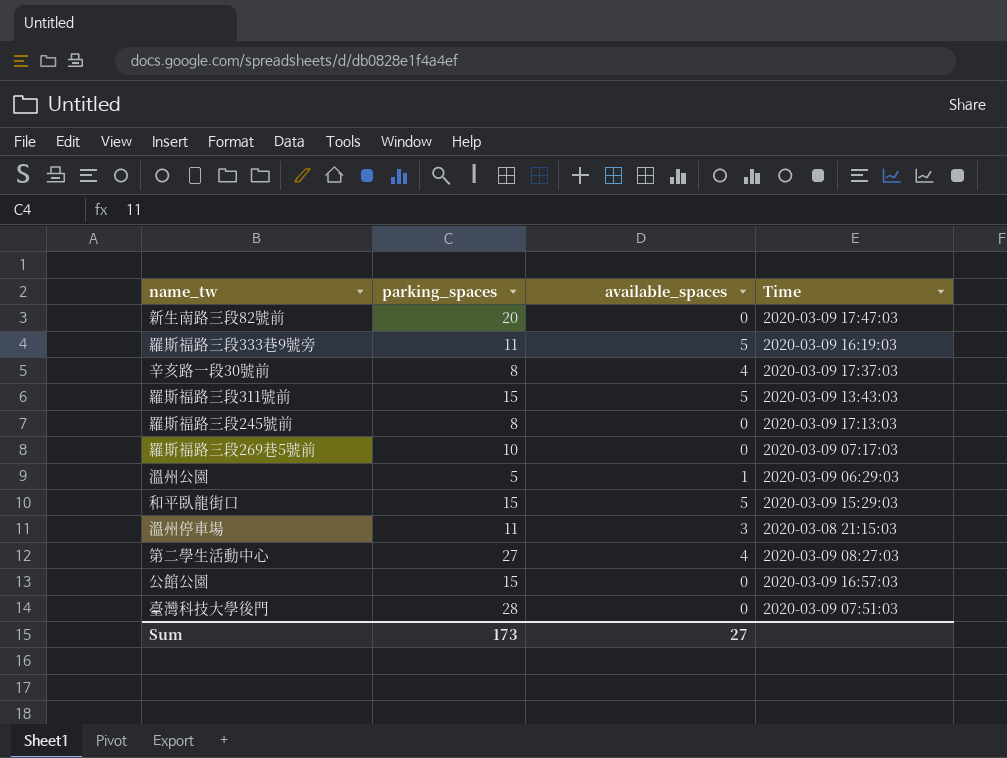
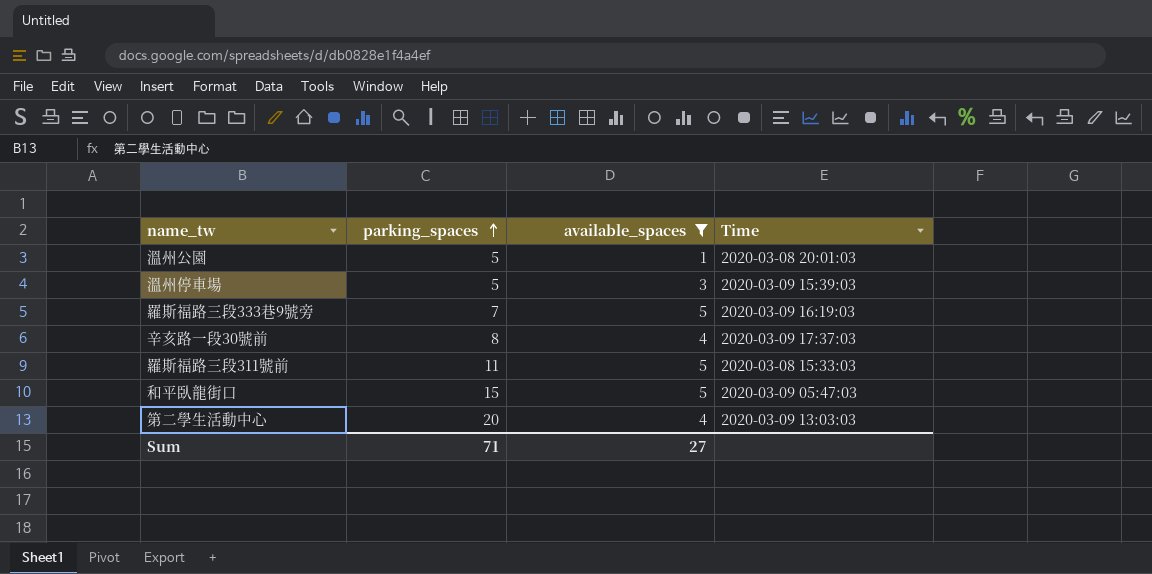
filter: none -> available_spaces != 0
row order: none -> parking_spaces ascending
溫州公園 | Time: 2020-03-09 06:29:03 -> 2020-03-08 20:01:03
溫州停車場 | parking_spaces: 11 -> 5
溫州停車場 | Time: 2020-03-08 21:15:03 -> 2020-03-09 15:39:03
羅斯福路三段333巷9號旁 | parking_spaces: 11 -> 7
羅斯福路三段311號前 | parking_spaces: 15 -> 11
羅斯福路三段311號前 | Time: 2020-03-09 13:43:03 -> 2020-03-08 15:33:03
和平臥龍街口 | Time: 2020-03-09 15:29:03 -> 2020-03-09 05:47:03
第二學生活動中心 | parking_spaces: 27 -> 20
第二學生活動中心 | Time: 2020-03-09 08:27:03 -> 2020-03-09 13:03:03
Sum | parking_spaces: 173 -> 71

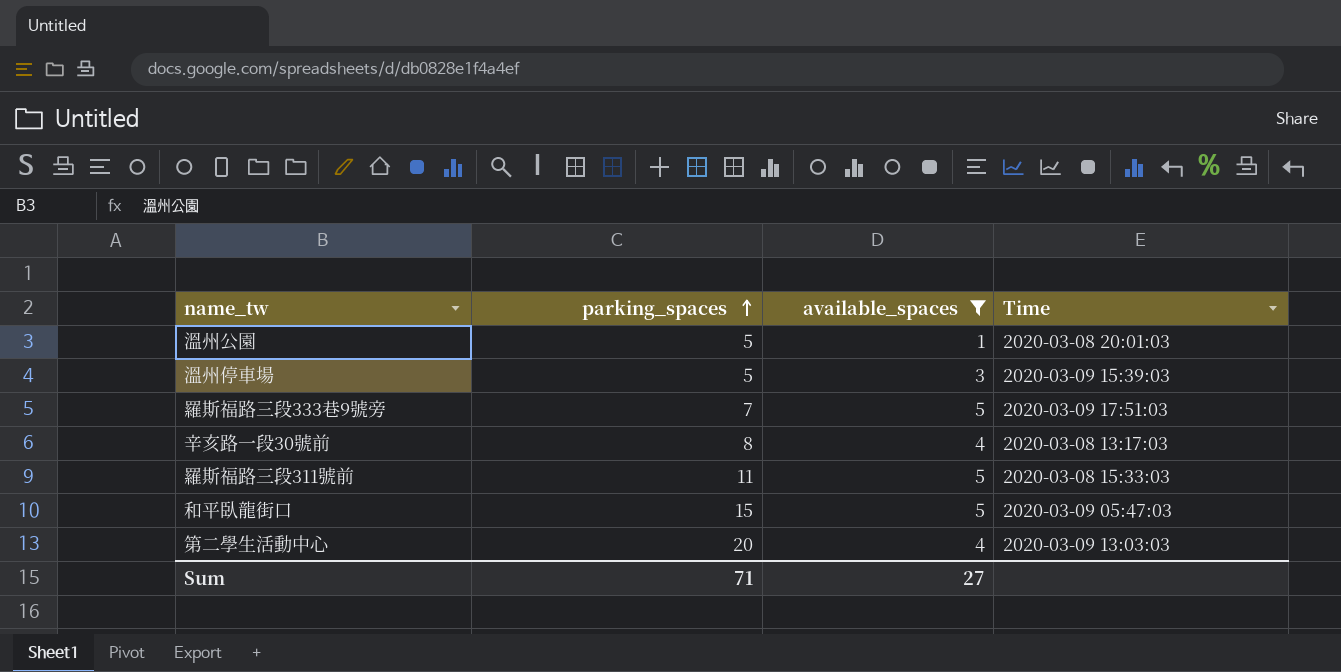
羅斯福路三段333巷9號旁 | Time: 2020-03-09 16:19:03 -> 2020-03-09 17:51:03
辛亥路一段30號前 | Time: 2020-03-09 17:37:03 -> 2020-03-08 13:17:03

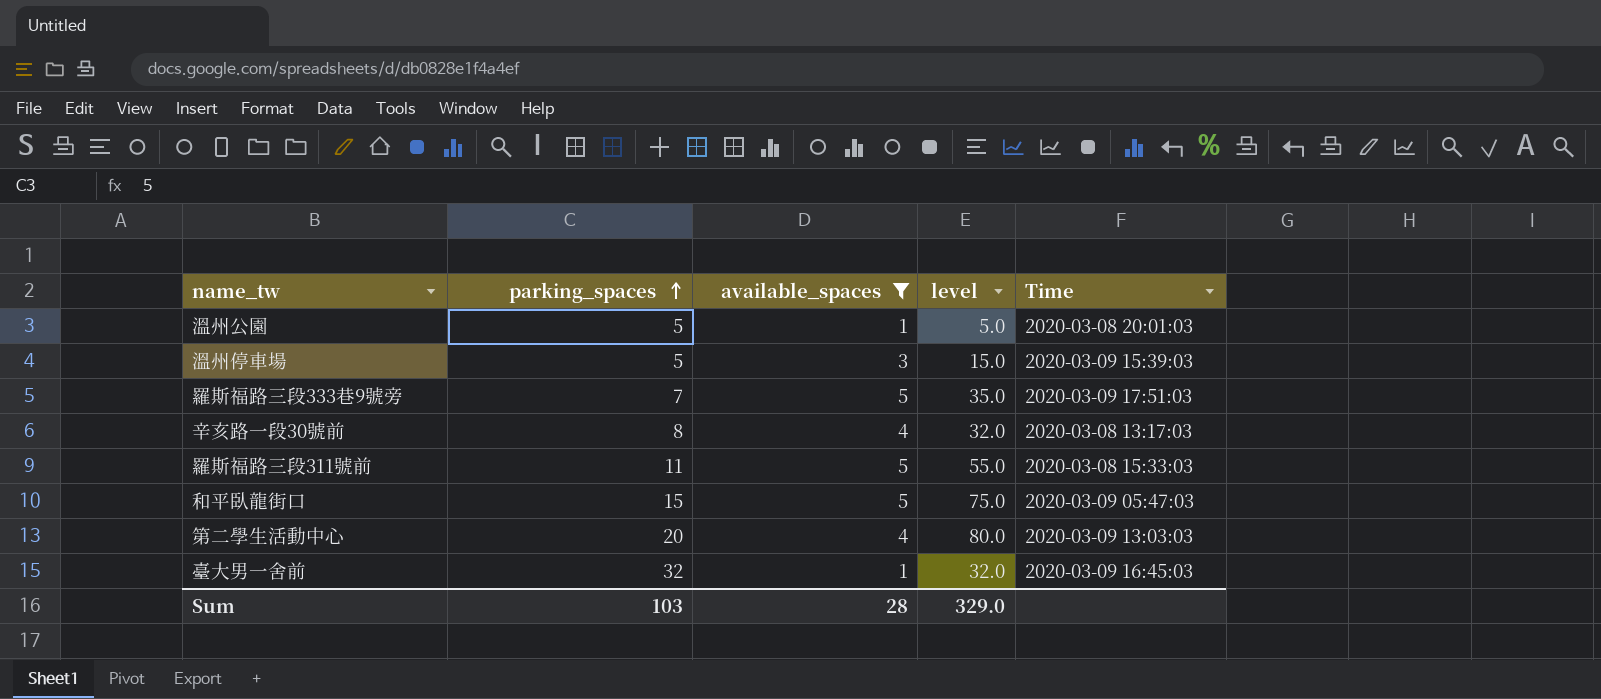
column level | formula: none -> [parking_spaces] * [available_spaces]
row 臺大男一舍前: none -> 32 | 1 | 32.0 | 2020-03-09 16:45:03
Sum | parking_spaces: 71 -> 103
Sum | available_spaces: 27 -> 28

